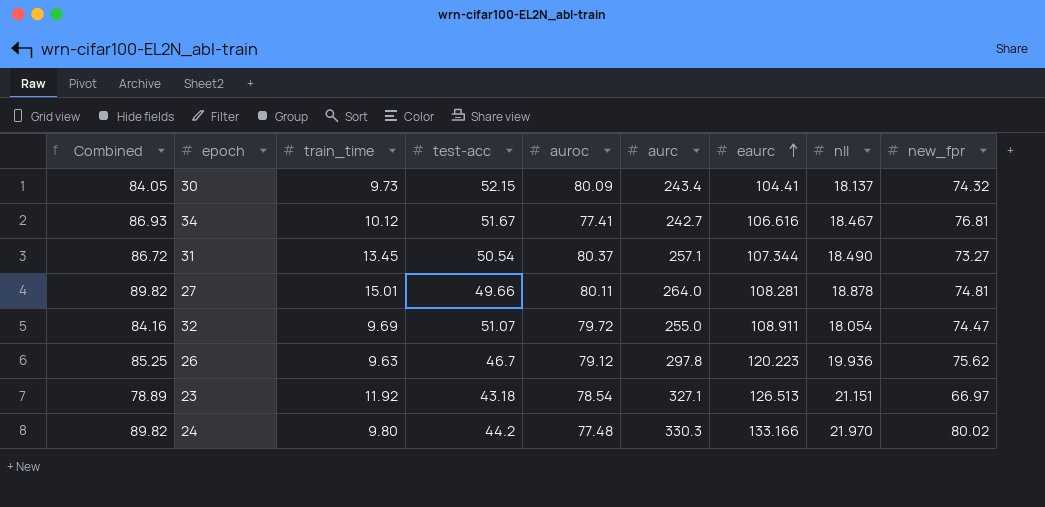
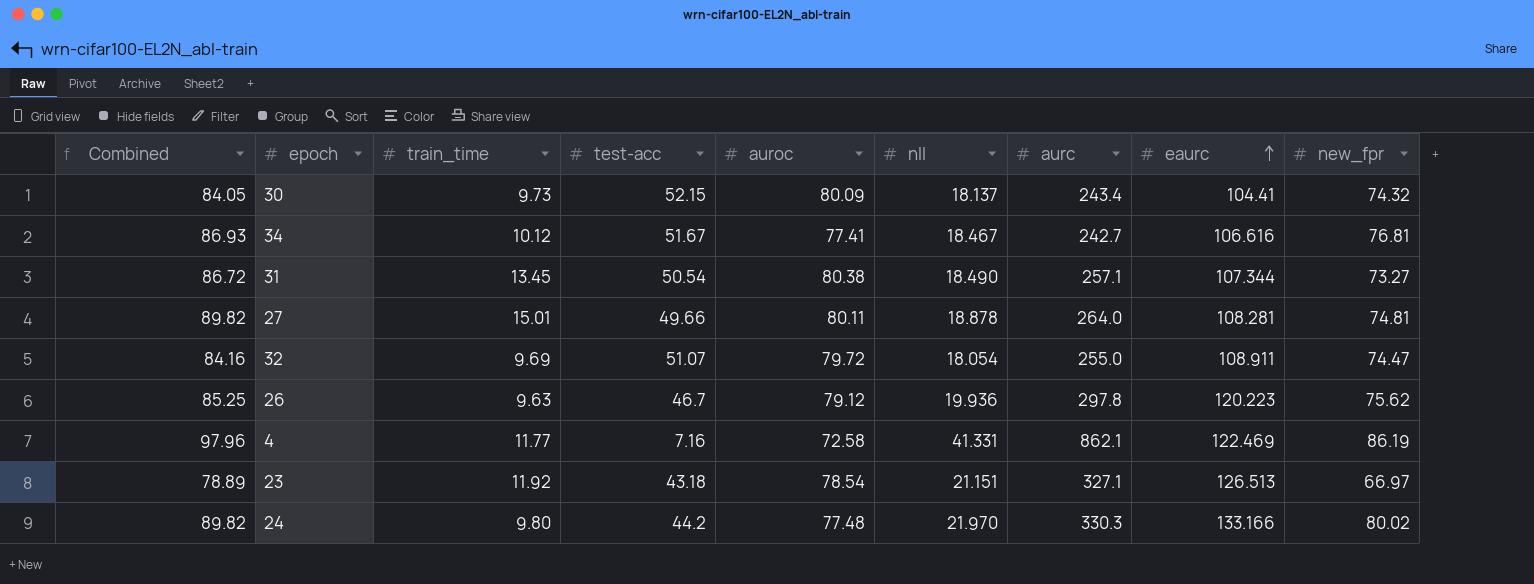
column nll | position: 8 -> 6
31 | auroc: 80.37 -> 80.38
row 4: none -> 97.96 | 11.77 | 7.16 | 72.58 | 41.331 | 862.1 | 122.469 | 86.19

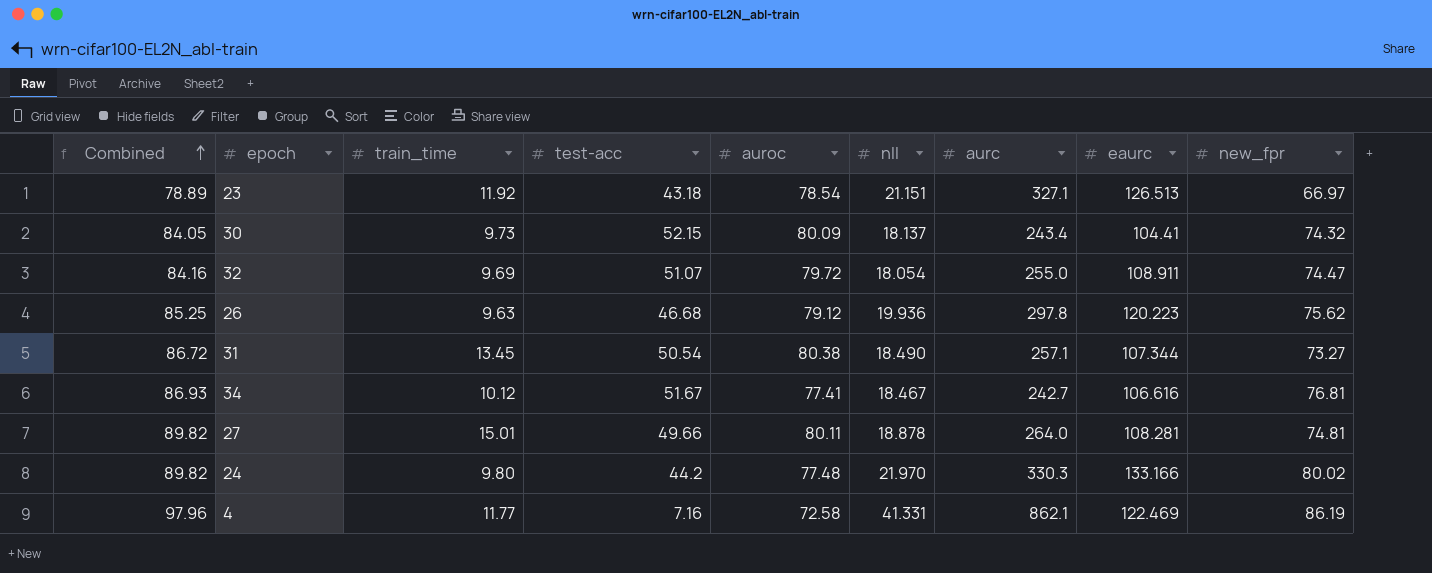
row order: eaurc ascending -> Combined ascending
26 | test-acc: 46.7 -> 46.68

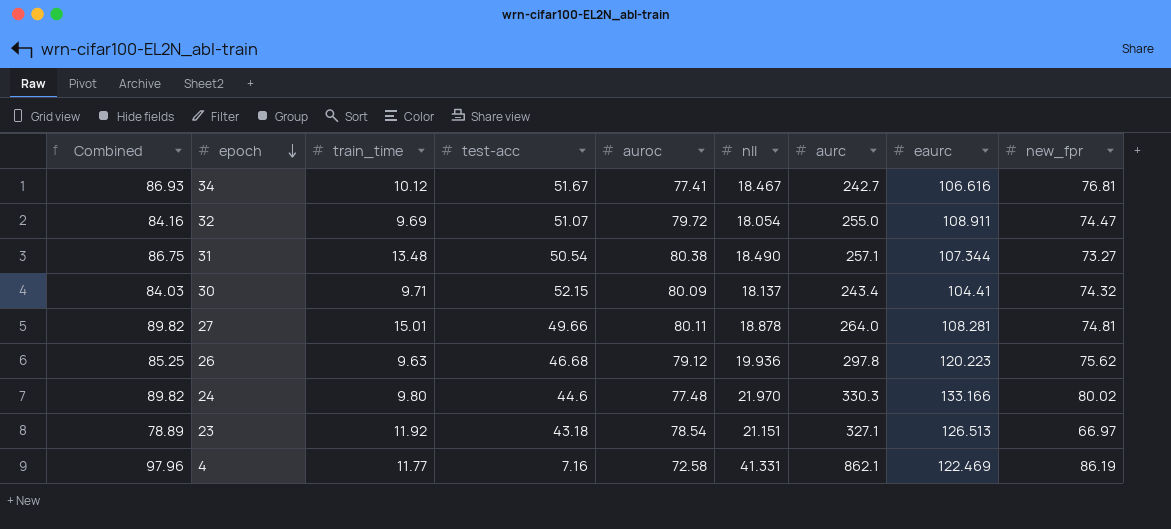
row order: Combined ascending -> epoch descending
31 | Combined: 86.72 -> 86.75
31 | train_time: 13.45 -> 13.48
30 | Combined: 84.05 -> 84.03
30 | train_time: 9.73 -> 9.71
24 | test-acc: 44.2 -> 44.6

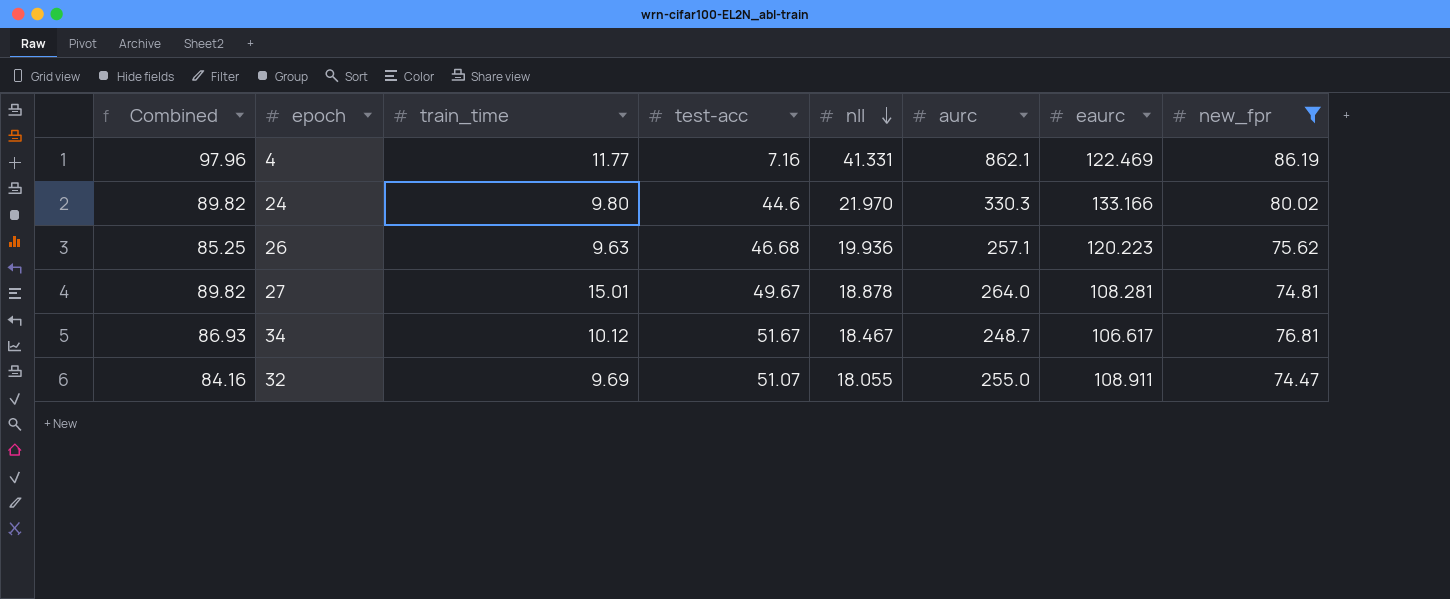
filter: none -> new_fpr >= 74.47
row order: epoch descending -> nll descending
column auroc | position: 5 -> none
26 | aurc: 297.8 -> 257.1
27 | test-acc: 49.66 -> 49.67
34 | aurc: 242.7 -> 248.7
34 | eaurc: 106.616 -> 106.617
32 | nll: 18.054 -> 18.055

